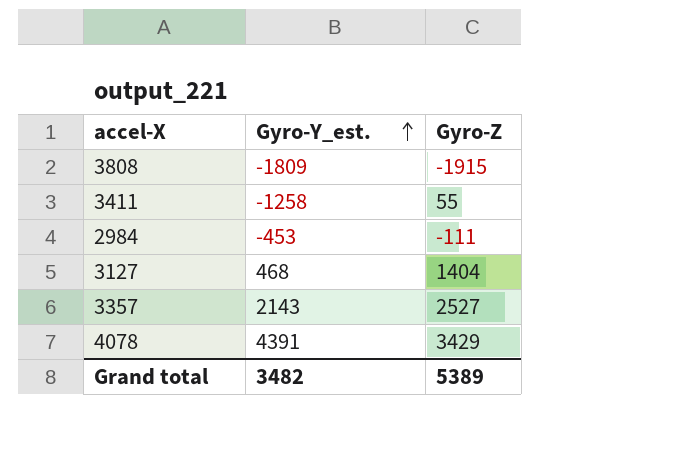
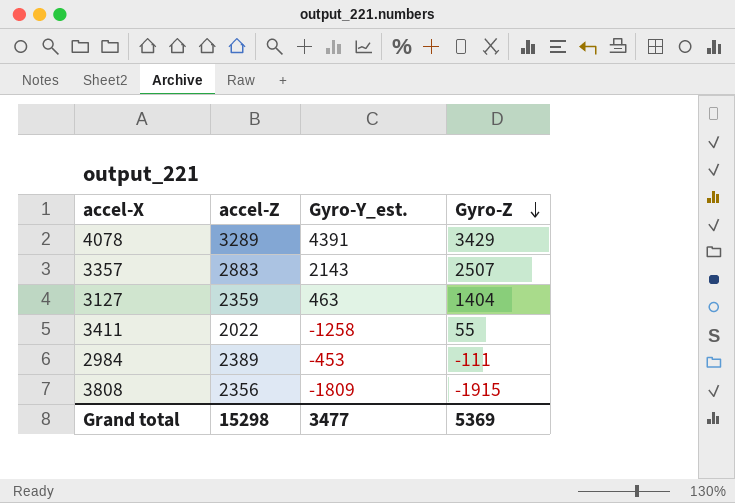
row order: Gyro-Y_est. ascending -> Gyro-Z descending
column accel-Z | position: none -> 2
3357 | Gyro-Z: 2527 -> 2507
3127 | Gyro-Y_est.: 468 -> 463
Grand total | Gyro-Y_est.: 3482 -> 3477
Grand total | Gyro-Z: 5389 -> 5369

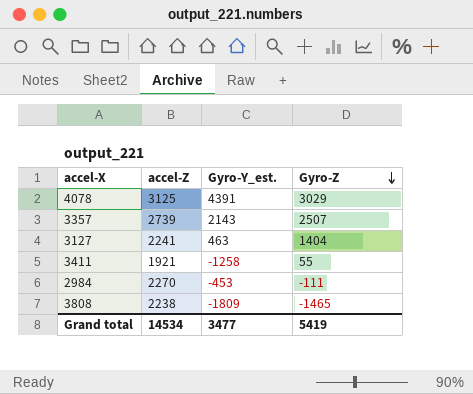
4078 | accel-Z: 3289 -> 3125
4078 | Gyro-Z: 3429 -> 3029
3357 | accel-Z: 2883 -> 2739
3127 | accel-Z: 2359 -> 2241
3411 | accel-Z: 2022 -> 1921
2984 | accel-Z: 2389 -> 2270
3808 | accel-Z: 2356 -> 2238
3808 | Gyro-Z: -1915 -> -1465
Grand total | accel-Z: 15298 -> 14534
Grand total | Gyro-Z: 5369 -> 5419

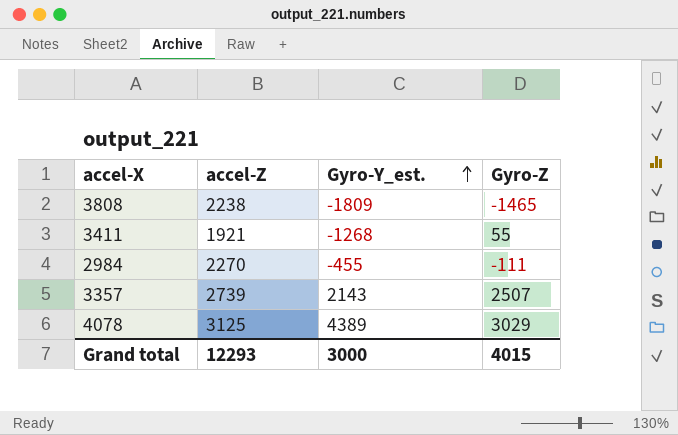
row order: Gyro-Z descending -> Gyro-Y_est. ascending
row 3127: 2241 | 463 | 1404 -> none
3411 | Gyro-Y_est.: -1258 -> -1268
2984 | Gyro-Y_est.: -453 -> -455
4078 | Gyro-Y_est.: 4391 -> 4389
Grand total | accel-Z: 14534 -> 12293
Grand total | Gyro-Y_est.: 3477 -> 3000
Grand total | Gyro-Z: 5419 -> 4015

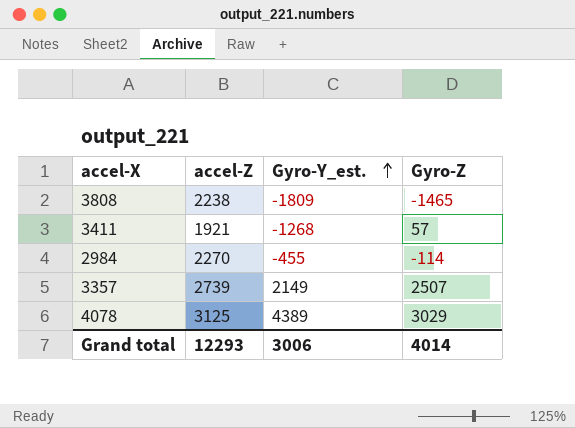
3411 | Gyro-Z: 55 -> 57
2984 | Gyro-Z: -111 -> -114
3357 | Gyro-Y_est.: 2143 -> 2149
Grand total | Gyro-Y_est.: 3000 -> 3006
Grand total | Gyro-Z: 4015 -> 4014

